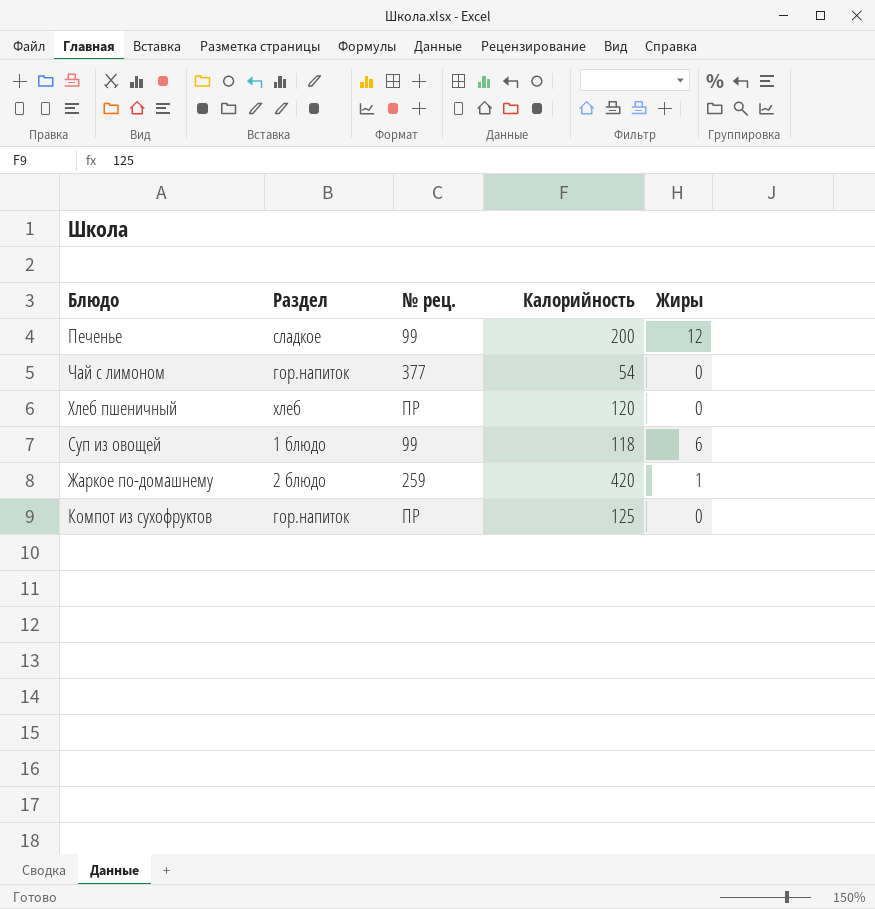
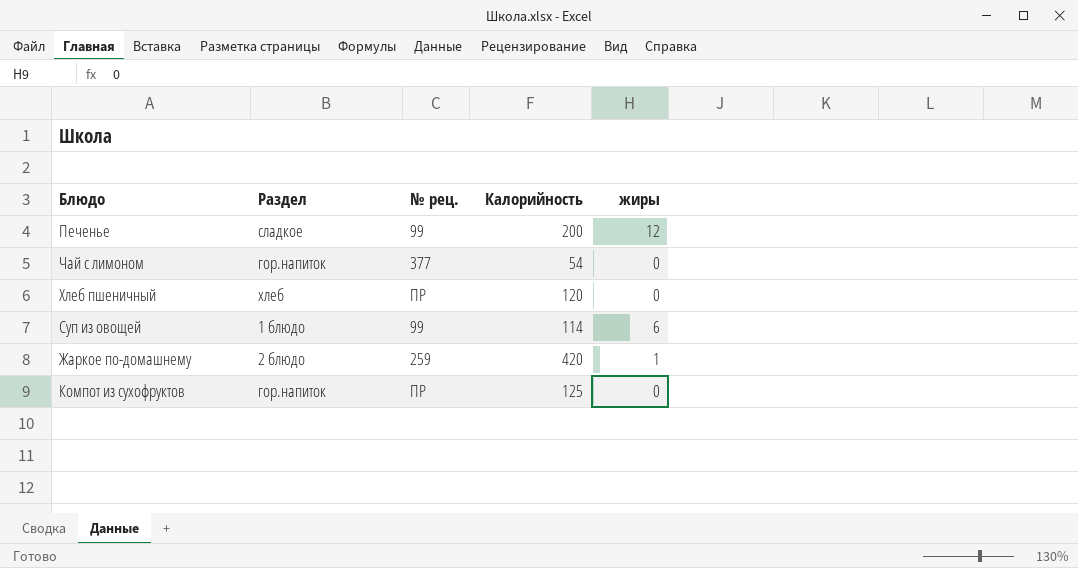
column name: Жиры -> жиры
Суп из овощей | Калорийность: 118 -> 114

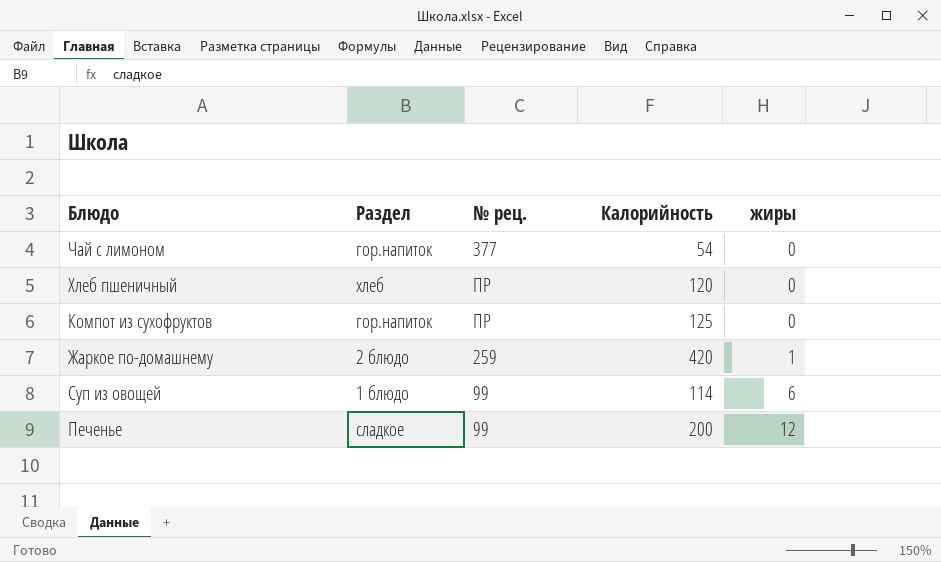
row order: none -> жиры ascending

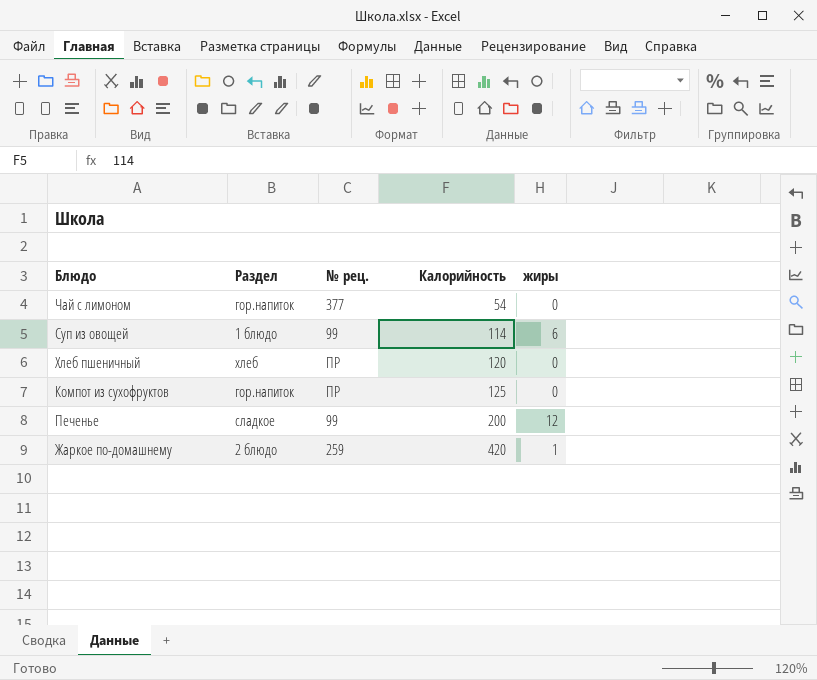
row order: жиры ascending -> Калорийность ascending

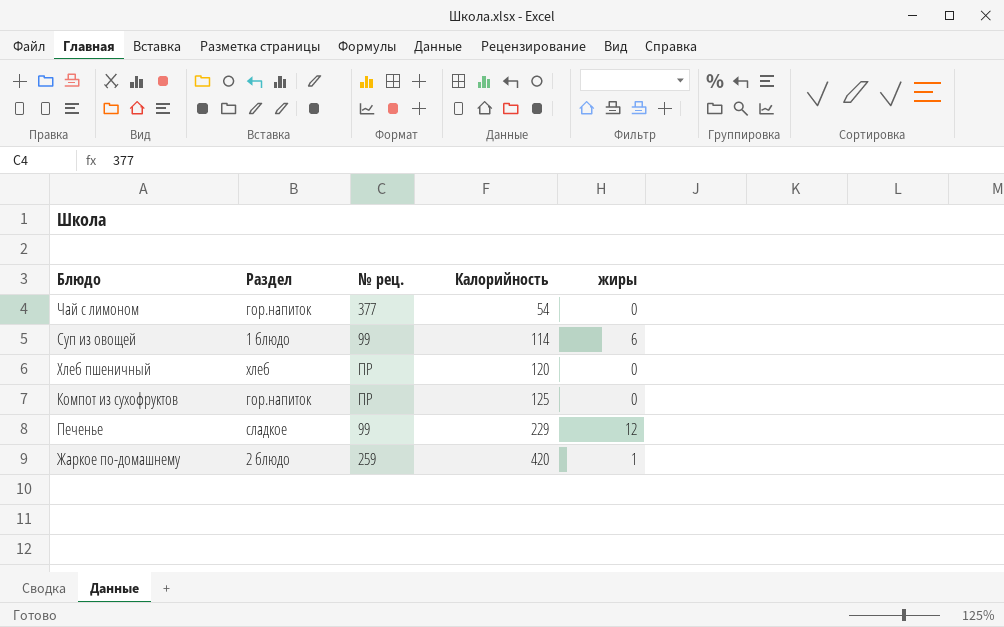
Печенье | Калорийность: 200 -> 229

